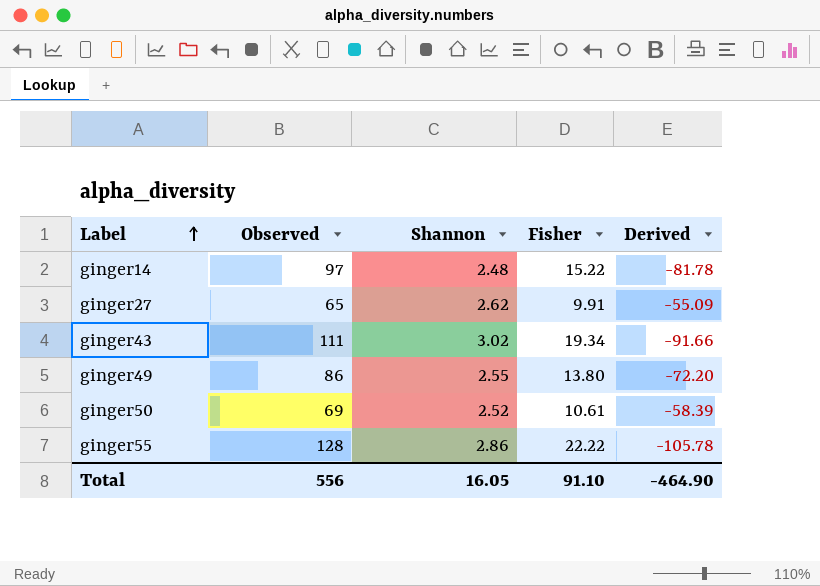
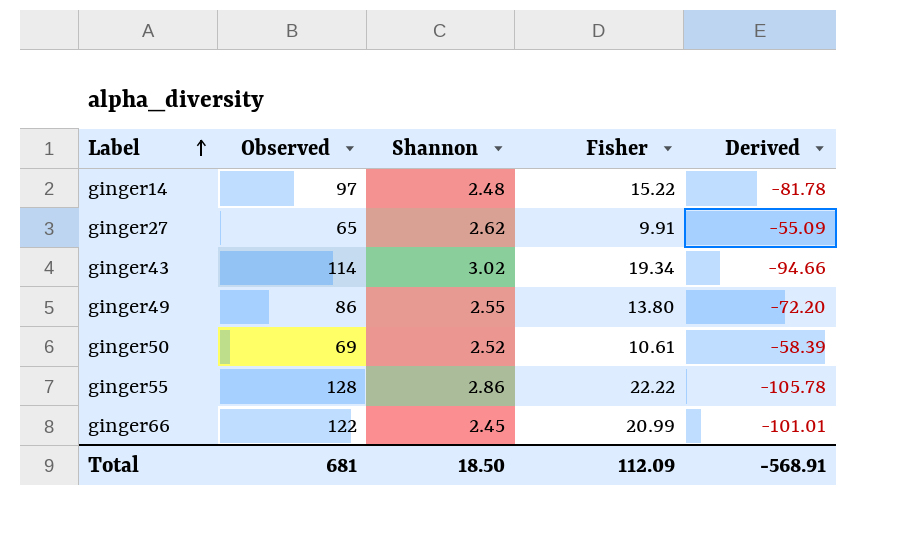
ginger43 | Observed: 111 -> 114
ginger43 | Derived: -91.66 -> -94.66
row ginger66: none -> 122 | 2.45 | 20.99 | -101.01
Total | Observed: 556 -> 681
Total | Shannon: 16.05 -> 18.50
Total | Fisher: 91.10 -> 112.09
Total | Derived: -464.90 -> -568.91

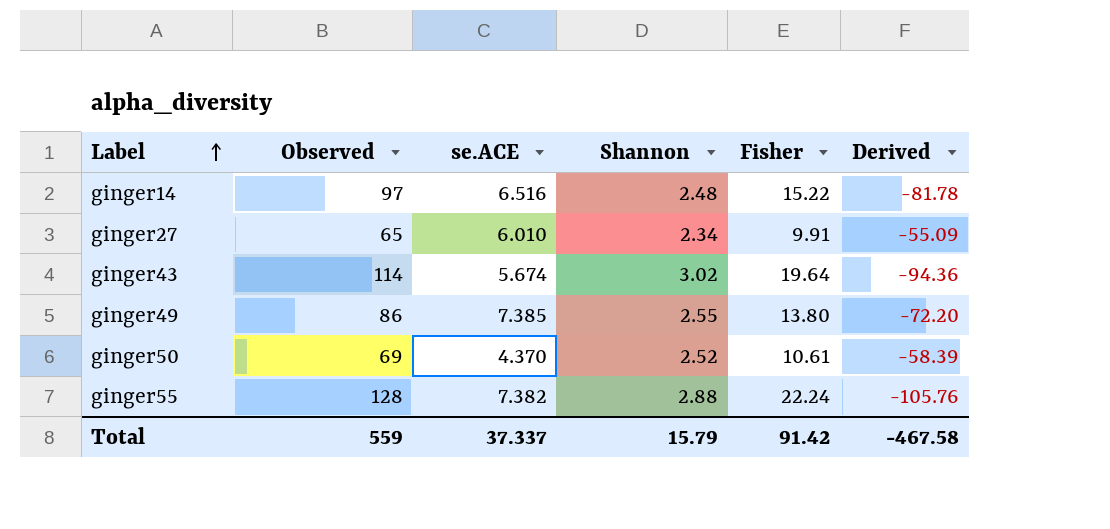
column se.ACE | position: none -> 3
row ginger66: 122 | 2.45 | 20.99 | -101.01 -> none
ginger27 | Shannon: 2.62 -> 2.34
ginger43 | Fisher: 19.34 -> 19.64
ginger43 | Derived: -94.66 -> -94.36
ginger55 | Shannon: 2.86 -> 2.88
ginger55 | Fisher: 22.22 -> 22.24
ginger55 | Derived: -105.78 -> -105.76
Total | Observed: 681 -> 559
Total | Shannon: 18.50 -> 15.79
Total | Fisher: 112.09 -> 91.42
Total | Derived: -568.91 -> -467.58

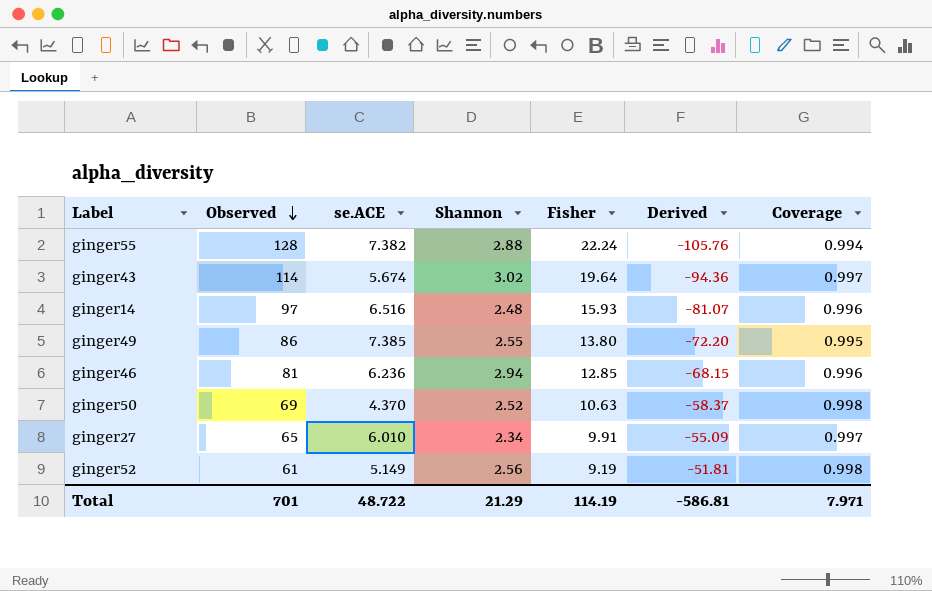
row order: Label ascending -> Observed descending
column Coverage | position: none -> 7
ginger14 | Fisher: 15.22 -> 15.93
ginger14 | Derived: -81.78 -> -81.07
row ginger46: none -> 81 | 6.236 | 2.94 | 12.85 | -68.15 | 0.996
ginger50 | Fisher: 10.61 -> 10.63
ginger50 | Derived: -58.39 -> -58.37
row ginger52: none -> 61 | 5.149 | 2.56 | 9.19 | -51.81 | 0.998
Total | Observed: 559 -> 701
Total | se.ACE: 37.337 -> 48.722
Total | Shannon: 15.79 -> 21.29
Total | Fisher: 91.42 -> 114.19
Total | Derived: -467.58 -> -586.81

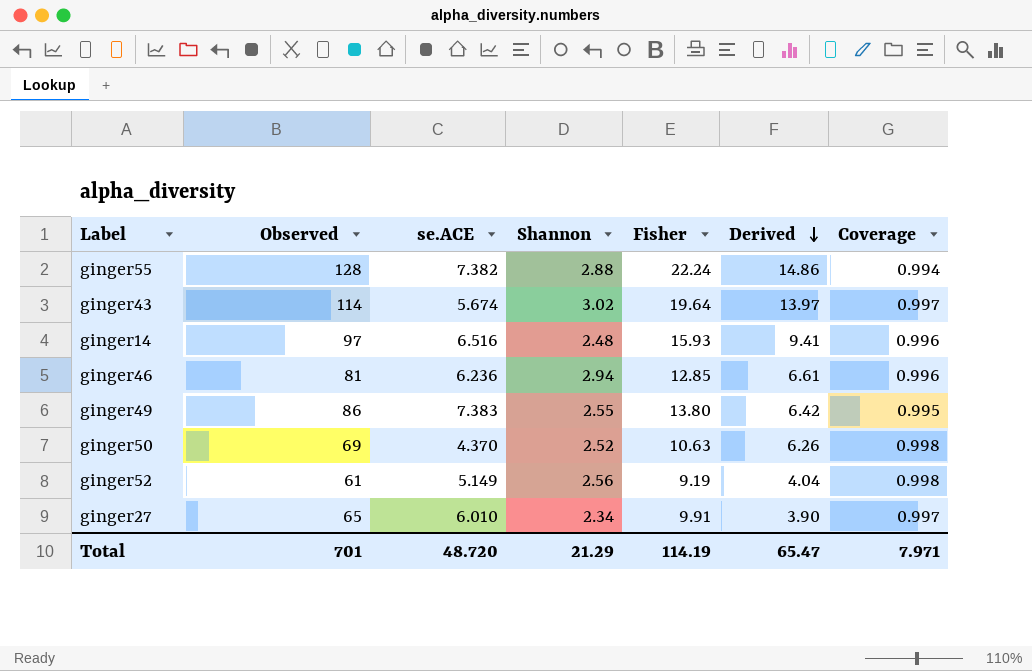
row order: Observed descending -> Derived descending
column Derived | formula: [Fisher] - [Observed] -> [Fisher] - [se.ACE]
ginger49 | se.ACE: 7.385 -> 7.383
Total | se.ACE: 48.722 -> 48.720
Total | Derived: -586.81 -> 65.47

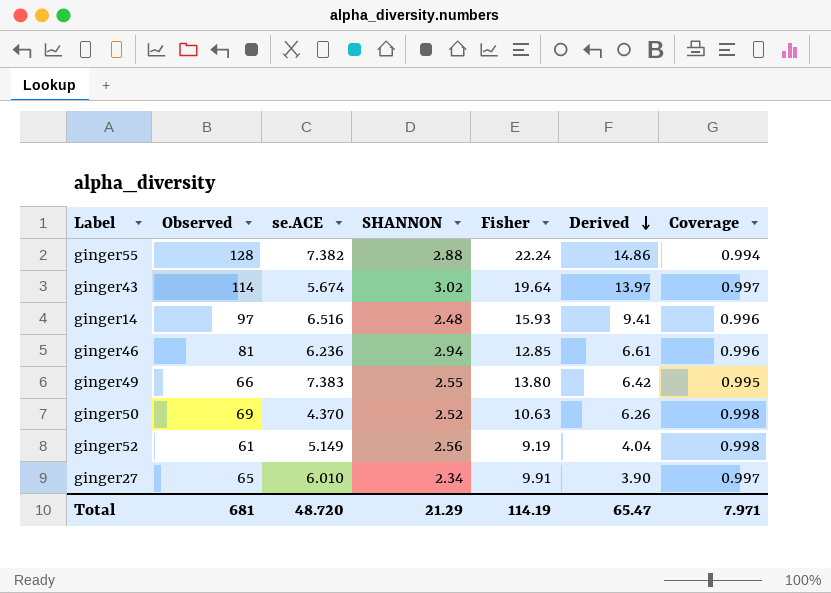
column name: Shannon -> SHANNON
ginger49 | Observed: 86 -> 66
Total | Observed: 701 -> 681

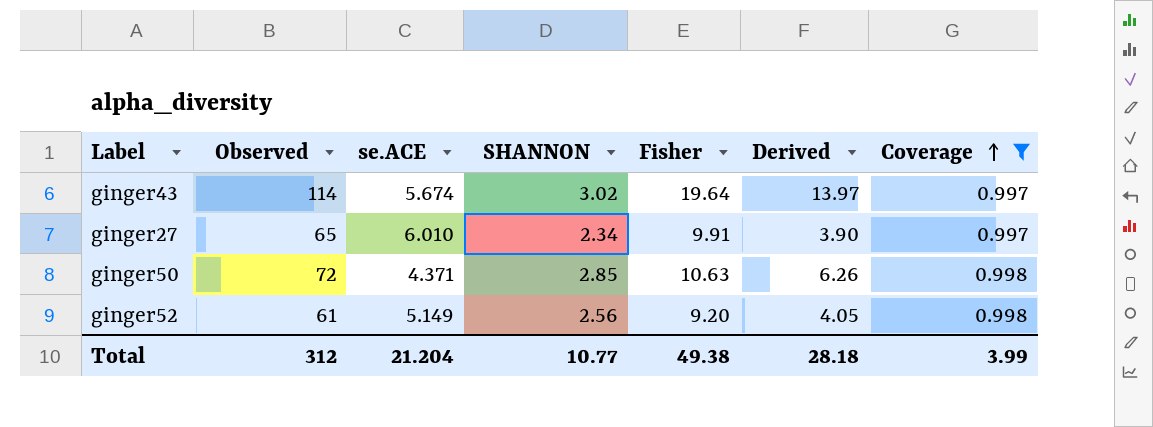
filter: none -> Coverage >= 0.997
row order: Derived descending -> Coverage ascending
ginger50 | Observed: 69 -> 72
ginger50 | se.ACE: 4.370 -> 4.371
ginger50 | SHANNON: 2.52 -> 2.85
ginger52 | Fisher: 9.19 -> 9.20
ginger52 | Derived: 4.04 -> 4.05
Total | Observed: 681 -> 312
Total | se.ACE: 48.720 -> 21.204
Total | SHANNON: 21.29 -> 10.77
Total | Fisher: 114.19 -> 49.38
Total | Derived: 65.47 -> 28.18
Total | Coverage: 7.971 -> 3.99

